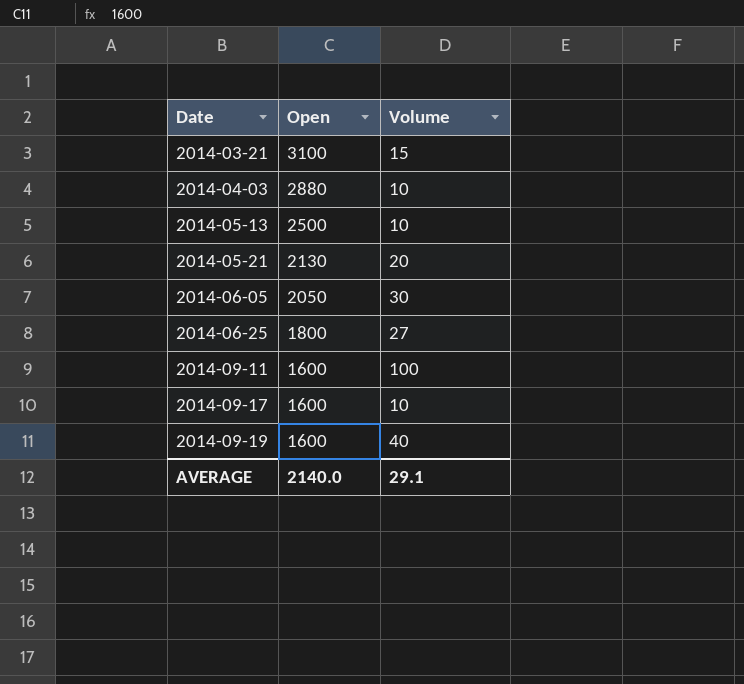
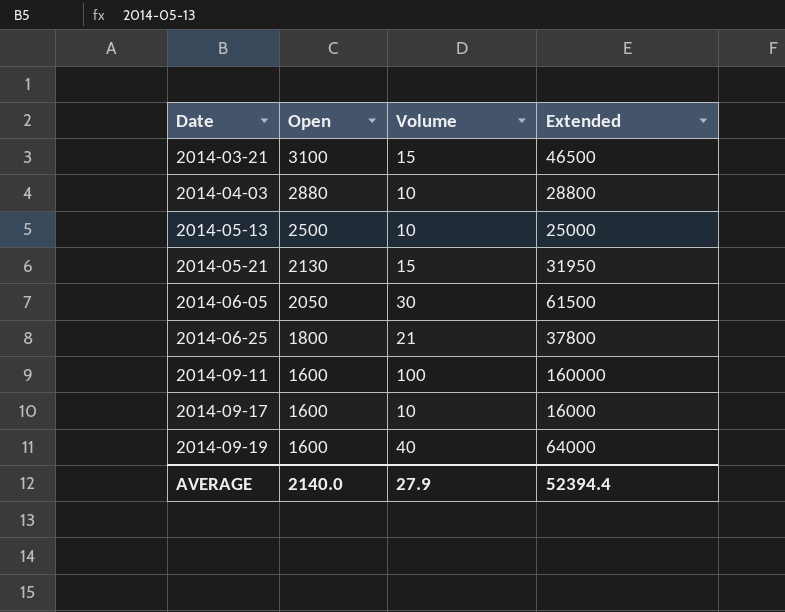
column Extended | formula: none -> [Open] * [Volume]
2014-05-21 | Volume: 20 -> 15
2014-06-25 | Volume: 27 -> 21
AVERAGE | Volume: 29.1 -> 27.9

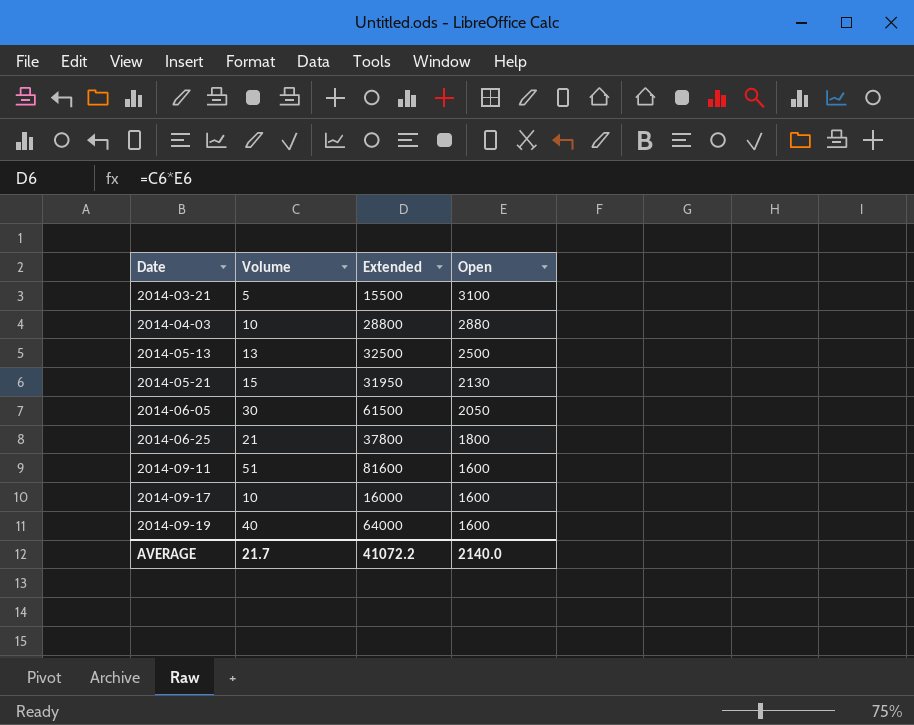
column Open | position: 2 -> 4
2014-03-21 | Volume: 15 -> 5
2014-03-21 | Extended: 46500 -> 15500
2014-05-13 | Volume: 10 -> 13
2014-05-13 | Extended: 25000 -> 32500
2014-09-11 | Volume: 100 -> 51
2014-09-11 | Extended: 160000 -> 81600
AVERAGE | Volume: 27.9 -> 21.7
AVERAGE | Extended: 52394.4 -> 41072.2

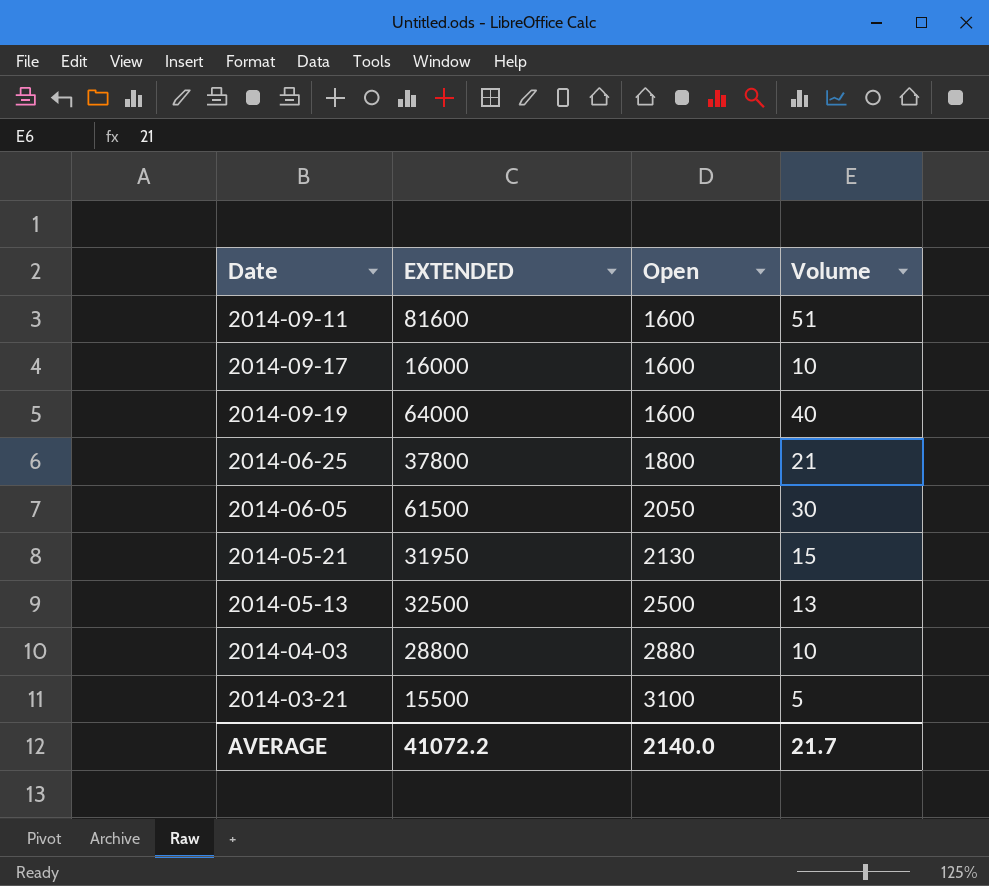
row order: Date ascending -> Open ascending
column name: Extended -> EXTENDED
column Volume | position: 2 -> 4

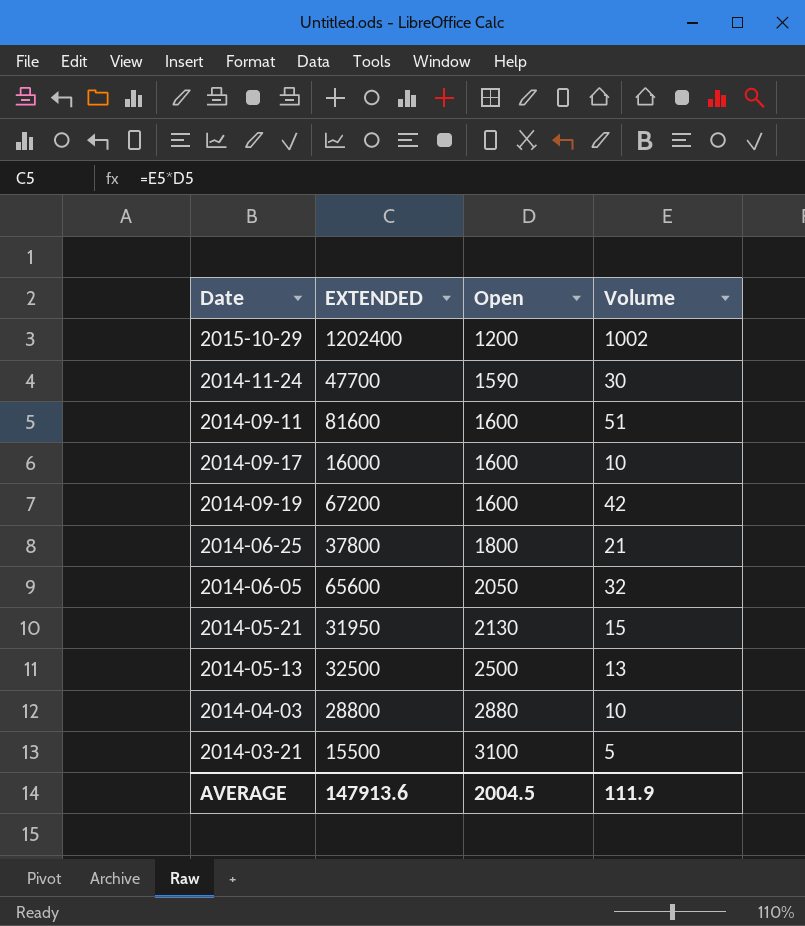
row 2015-10-29: none -> 1202400 | 1200 | 1002
row 2014-11-24: none -> 47700 | 1590 | 30
2014-09-19 | EXTENDED: 64000 -> 67200
2014-09-19 | Volume: 40 -> 42
2014-06-05 | EXTENDED: 61500 -> 65600
2014-06-05 | Volume: 30 -> 32
AVERAGE | EXTENDED: 41072.2 -> 147913.6
AVERAGE | Open: 2140.0 -> 2004.5
AVERAGE | Volume: 21.7 -> 111.9

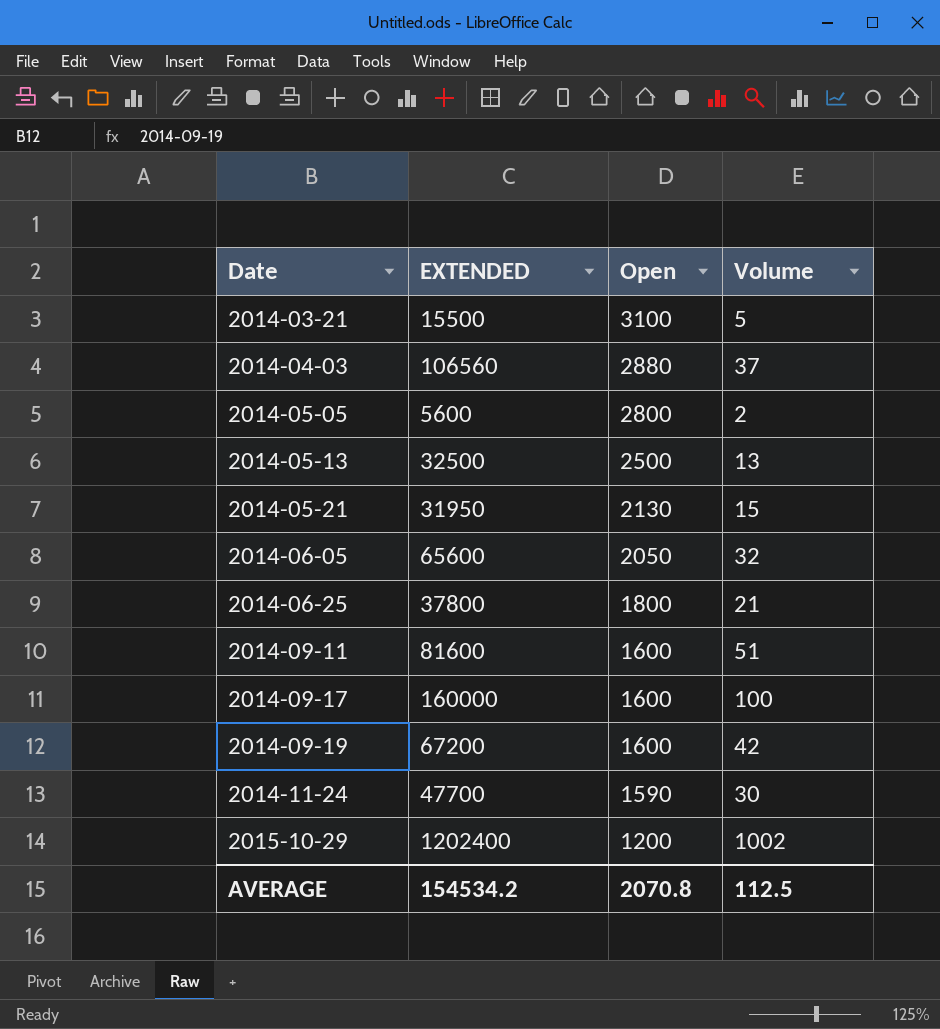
row order: Open ascending -> Date ascending
2014-04-03 | EXTENDED: 28800 -> 106560
2014-04-03 | Volume: 10 -> 37
row 2014-05-05: none -> 5600 | 2800 | 2
2014-09-17 | EXTENDED: 16000 -> 160000
2014-09-17 | Volume: 10 -> 100
AVERAGE | EXTENDED: 147913.6 -> 154534.2
AVERAGE | Open: 2004.5 -> 2070.8
AVERAGE | Volume: 111.9 -> 112.5

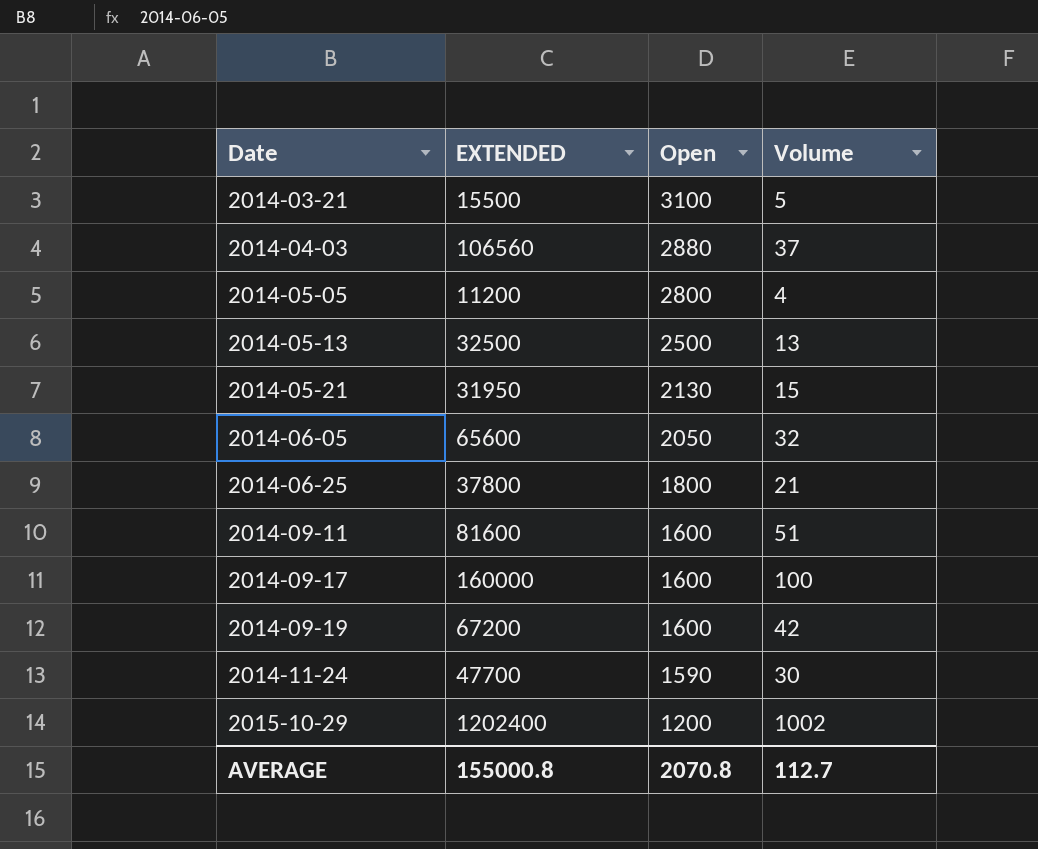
2014-05-05 | EXTENDED: 5600 -> 11200
2014-05-05 | Volume: 2 -> 4
AVERAGE | EXTENDED: 154534.2 -> 155000.8
AVERAGE | Volume: 112.5 -> 112.7

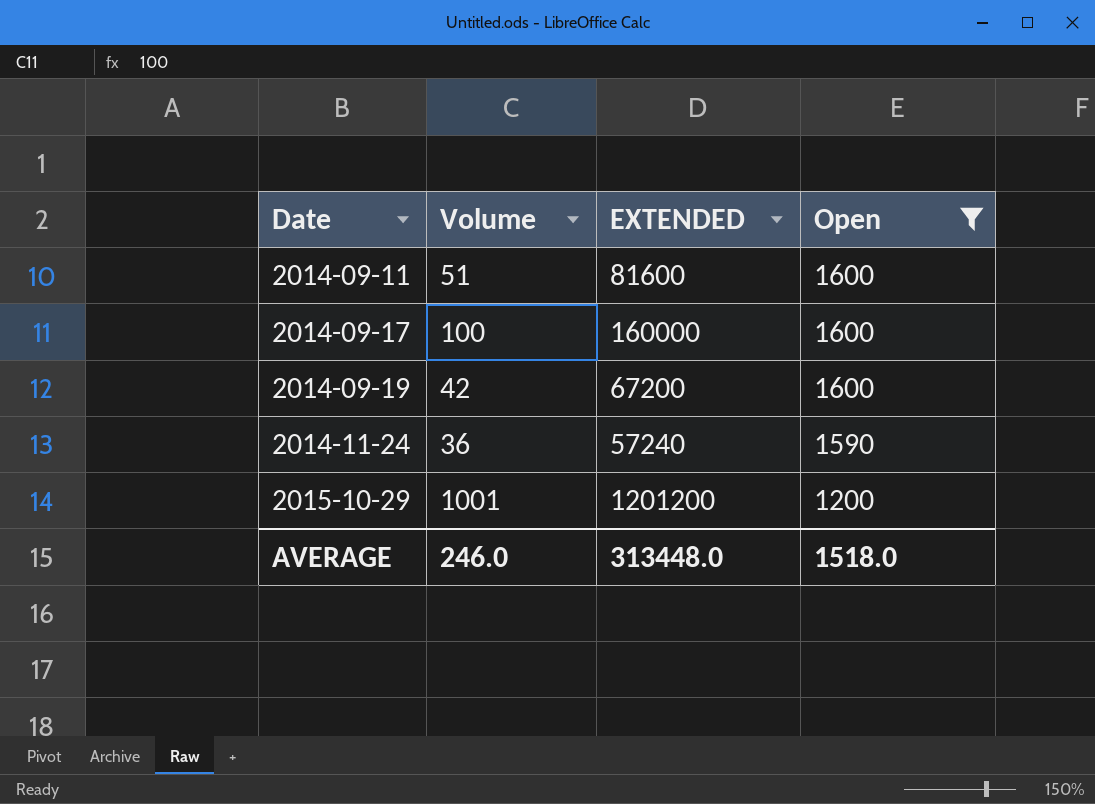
filter: none -> Open <= 1600
column Volume | position: 4 -> 2
2014-11-24 | Volume: 30 -> 36
2014-11-24 | EXTENDED: 47700 -> 57240
2015-10-29 | Volume: 1002 -> 1001
2015-10-29 | EXTENDED: 1202400 -> 1201200
AVERAGE | Volume: 112.7 -> 246.0
AVERAGE | EXTENDED: 155000.8 -> 313448.0
AVERAGE | Open: 2070.8 -> 1518.0

